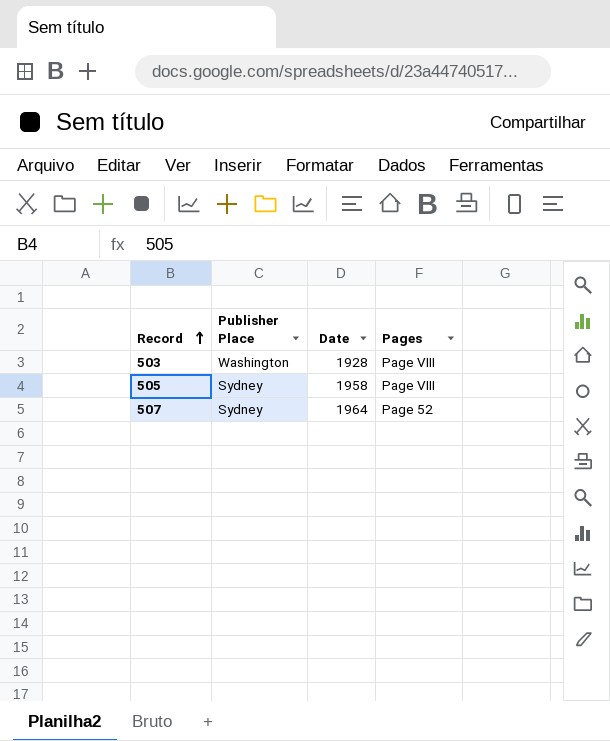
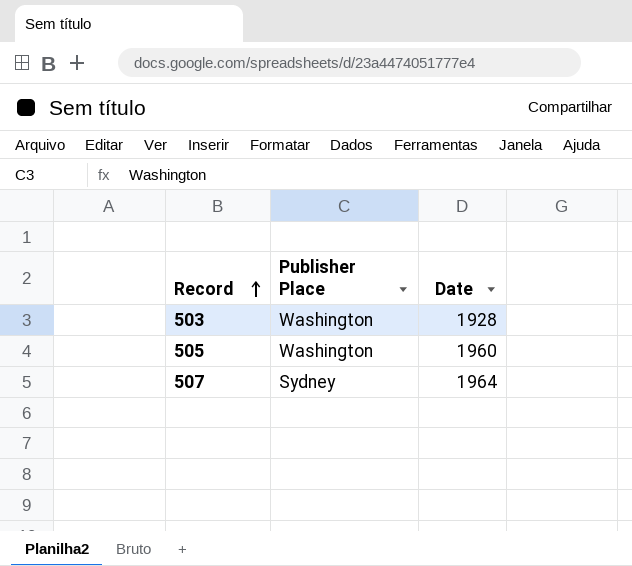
column Pages | position: 4 -> none
505 | Publisher Place: Sydney -> Washington
505 | Date: 1958 -> 1960

